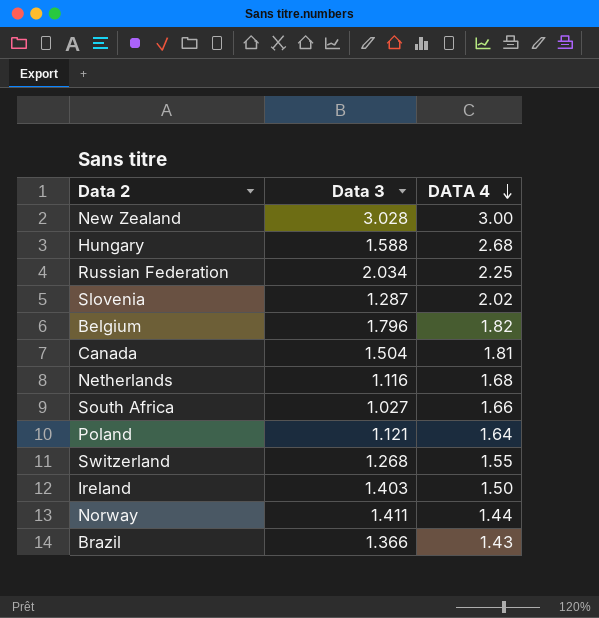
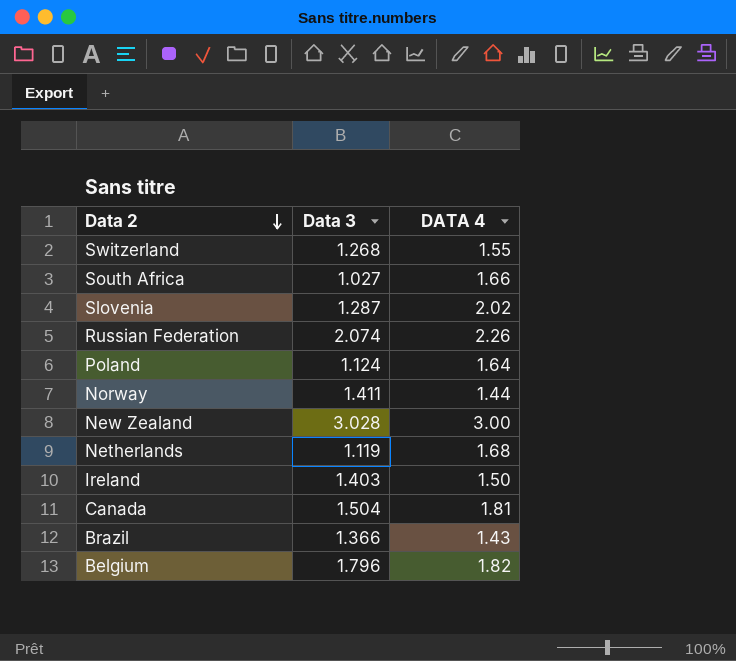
row order: DATA 4 descending -> Data 2 descending
row Hungary: 1.588 | 2.68 -> none
Russian Federation | Data 3: 2.034 -> 2.074
Russian Federation | DATA 4: 2.25 -> 2.26
Poland | Data 3: 1.121 -> 1.124
Netherlands | Data 3: 1.116 -> 1.119

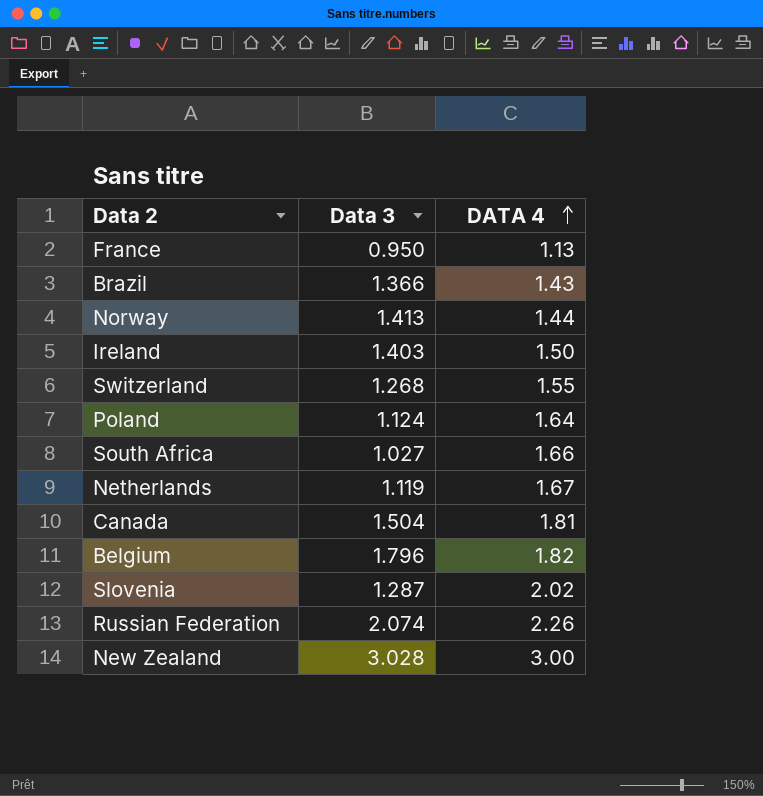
row order: Data 2 descending -> DATA 4 ascending
row France: none -> 0.950 | 1.13
Norway | Data 3: 1.411 -> 1.413
Netherlands | DATA 4: 1.68 -> 1.67

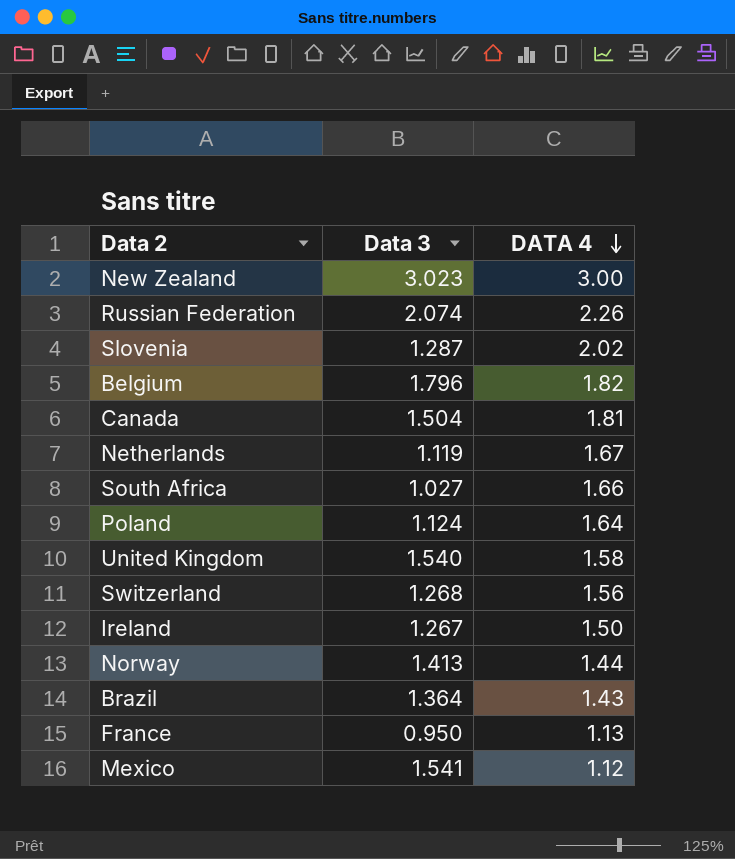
row order: DATA 4 ascending -> DATA 4 descending
New Zealand | Data 3: 3.028 -> 3.023
row United Kingdom: none -> 1.540 | 1.58
Switzerland | DATA 4: 1.55 -> 1.56
Ireland | Data 3: 1.403 -> 1.267
Brazil | Data 3: 1.366 -> 1.364
row Mexico: none -> 1.541 | 1.12

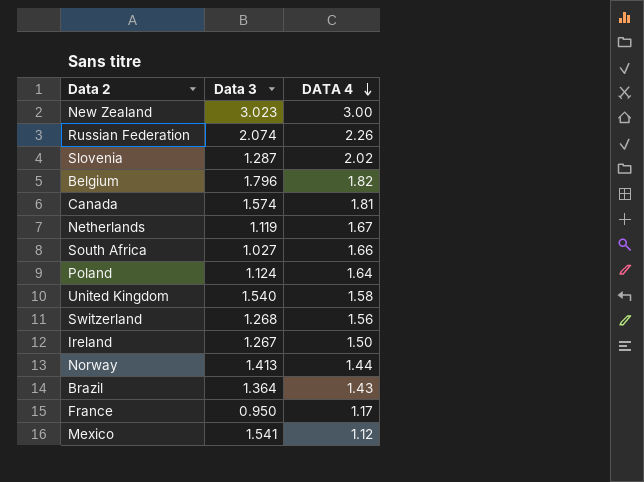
Canada | Data 3: 1.504 -> 1.574
France | DATA 4: 1.13 -> 1.17

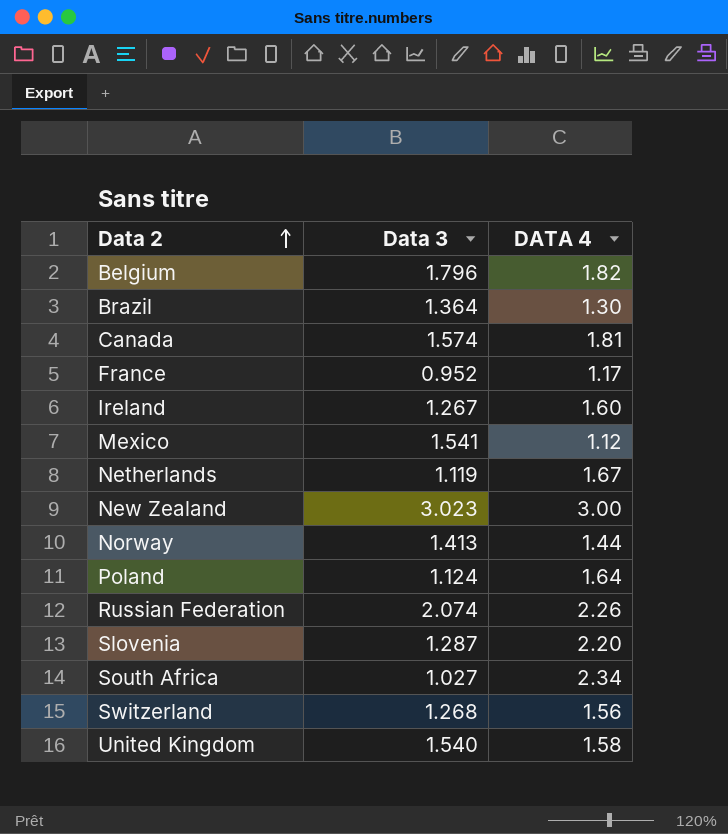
row order: DATA 4 descending -> Data 2 ascending
Brazil | DATA 4: 1.43 -> 1.30
France | Data 3: 0.950 -> 0.952
Ireland | DATA 4: 1.50 -> 1.60
Slovenia | DATA 4: 2.02 -> 2.20
South Africa | DATA 4: 1.66 -> 2.34

